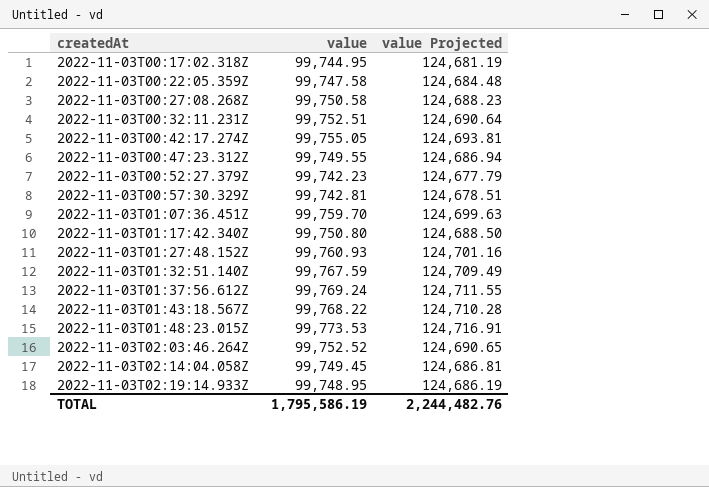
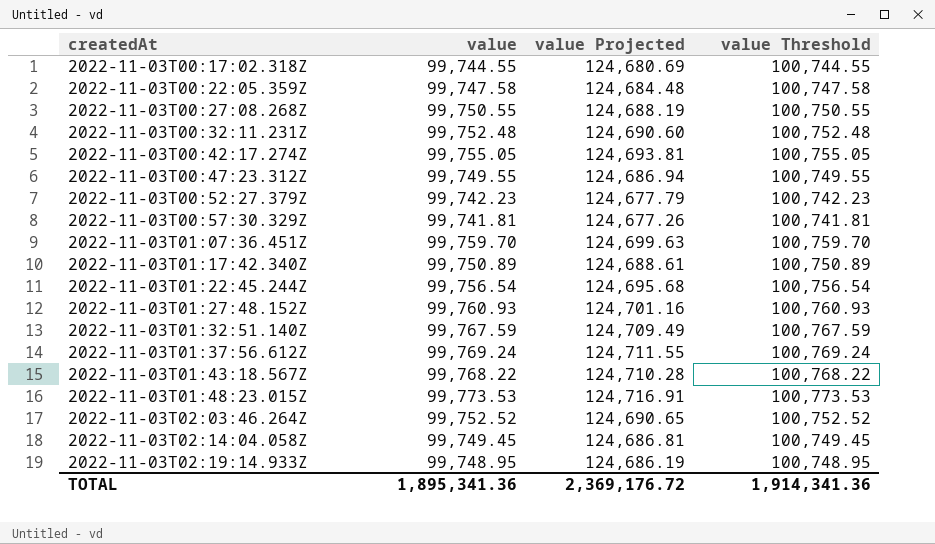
column value Threshold | formula: none -> [value] + 1000
2022-11-03T00:17:02.318Z | value: 99,744.95 -> 99,744.55
2022-11-03T00:17:02.318Z | value Projected: 124,681.19 -> 124,680.69
2022-11-03T00:27:08.268Z | value: 99,750.58 -> 99,750.55
2022-11-03T00:27:08.268Z | value Projected: 124,688.23 -> 124,688.19
2022-11-03T00:32:11.231Z | value: 99,752.51 -> 99,752.48
2022-11-03T00:32:11.231Z | value Projected: 124,690.64 -> 124,690.60
2022-11-03T00:57:30.329Z | value: 99,742.81 -> 99,741.81
2022-11-03T00:57:30.329Z | value Projected: 124,678.51 -> 124,677.26
2022-11-03T01:17:42.340Z | value: 99,750.80 -> 99,750.89
2022-11-03T01:17:42.340Z | value Projected: 124,688.50 -> 124,688.61
row 2022-11-03T01:22:45.244Z: none -> 99,756.54 | 124,695.68 | 100,756.54
TOTAL | value: 1,795,586.19 -> 1,895,341.36
TOTAL | value Projected: 2,244,482.76 -> 2,369,176.72

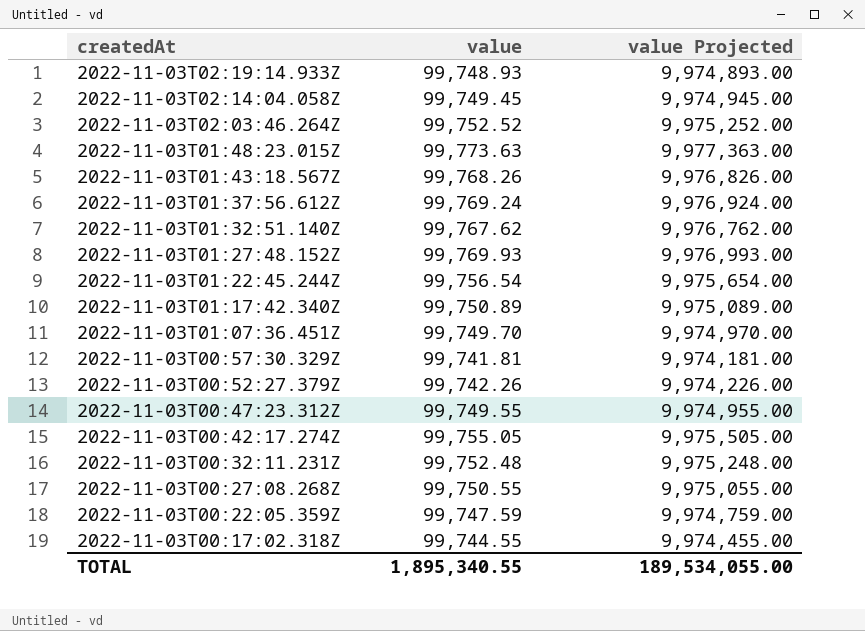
row order: createdAt ascending -> createdAt descending
column value Threshold | formula: [value] + 1000 -> none
column value Projected | formula: [value] * 1.25 -> [value] * 100
2022-11-03T02:19:14.933Z | value: 99,748.95 -> 99,748.93
2022-11-03T01:48:23.015Z | value: 99,773.53 -> 99,773.63
2022-11-03T01:43:18.567Z | value: 99,768.22 -> 99,768.26
2022-11-03T01:32:51.140Z | value: 99,767.59 -> 99,767.62
2022-11-03T01:27:48.152Z | value: 99,760.93 -> 99,769.93
2022-11-03T01:07:36.451Z | value: 99,759.70 -> 99,749.70
2022-11-03T00:52:27.379Z | value: 99,742.23 -> 99,742.26
2022-11-03T00:22:05.359Z | value: 99,747.58 -> 99,747.59
TOTAL | value: 1,895,341.36 -> 1,895,340.55
TOTAL | value Projected: 2,369,176.72 -> 189,534,055.00

